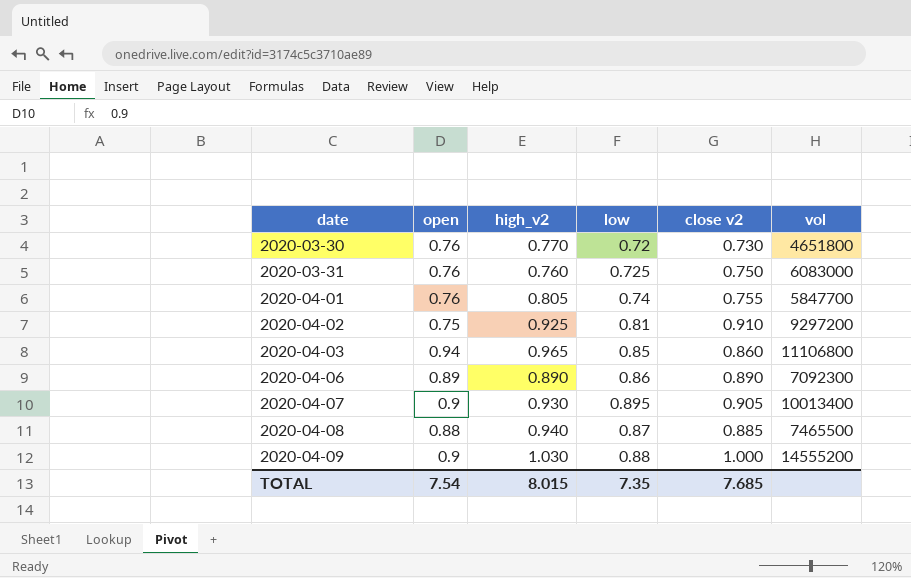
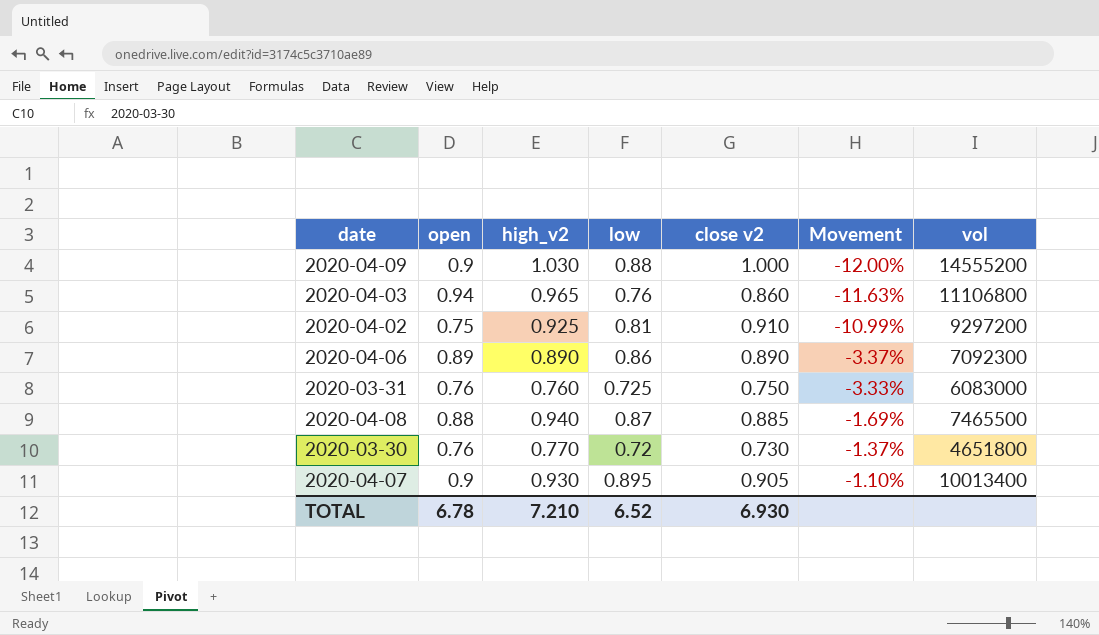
row order: date ascending -> Movement ascending
column Movement | formula: none -> ([low] - [close v2]) / [close v2]
row 2020-04-01: 0.76 | 0.805 | 0.74 | 0.755 | 5847700 -> none
2020-04-03 | low: 0.85 -> 0.76
TOTAL | open: 7.54 -> 6.78
TOTAL | high_v2: 8.015 -> 7.210
TOTAL | low: 7.35 -> 6.52
TOTAL | close v2: 7.685 -> 6.930

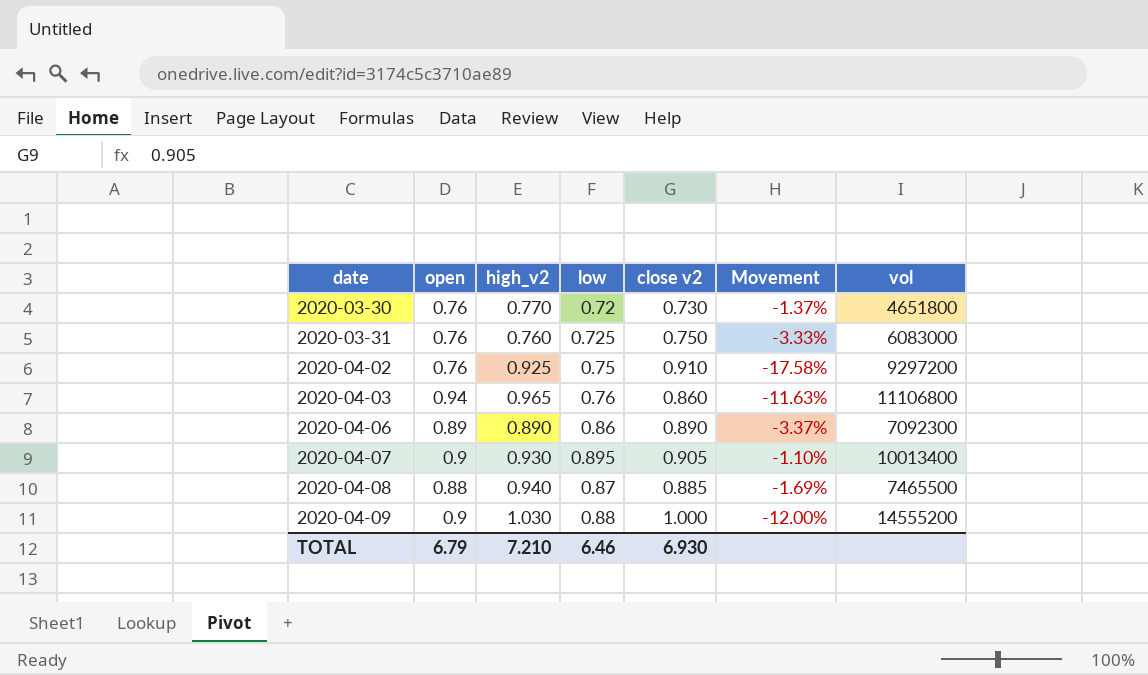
row order: Movement ascending -> date ascending
2020-04-02 | open: 0.75 -> 0.76
2020-04-02 | low: 0.81 -> 0.75
2020-04-02 | Movement: -10.99% -> -17.58%
TOTAL | open: 6.78 -> 6.79
TOTAL | low: 6.52 -> 6.46

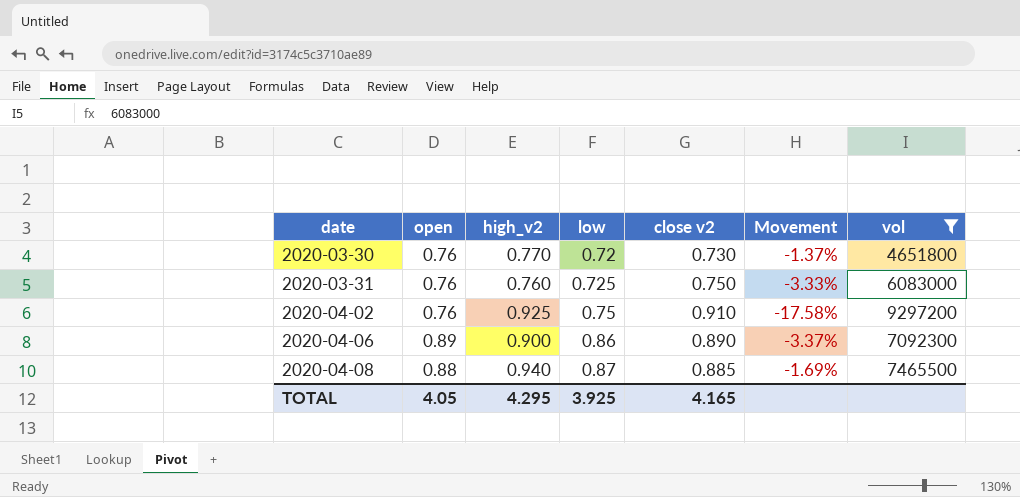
filter: none -> vol <= 9297200
2020-04-06 | high_v2: 0.890 -> 0.900
TOTAL | open: 6.79 -> 4.05
TOTAL | high_v2: 7.210 -> 4.295
TOTAL | low: 6.46 -> 3.925
TOTAL | close v2: 6.930 -> 4.165

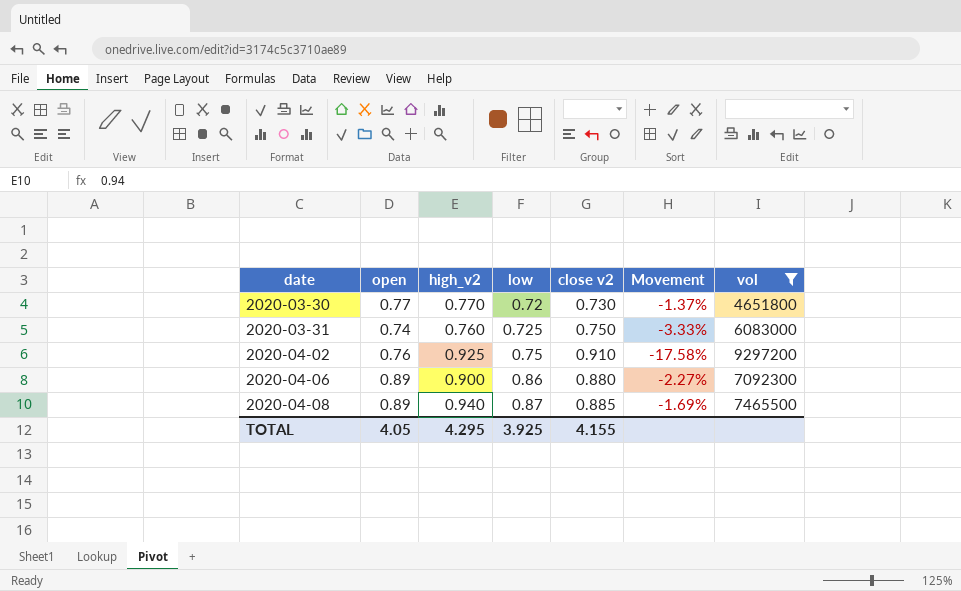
2020-03-30 | open: 0.76 -> 0.77
2020-03-31 | open: 0.76 -> 0.74
2020-04-06 | close v2: 0.890 -> 0.880
2020-04-06 | Movement: -3.37% -> -2.27%
2020-04-08 | open: 0.88 -> 0.89
TOTAL | close v2: 4.165 -> 4.155

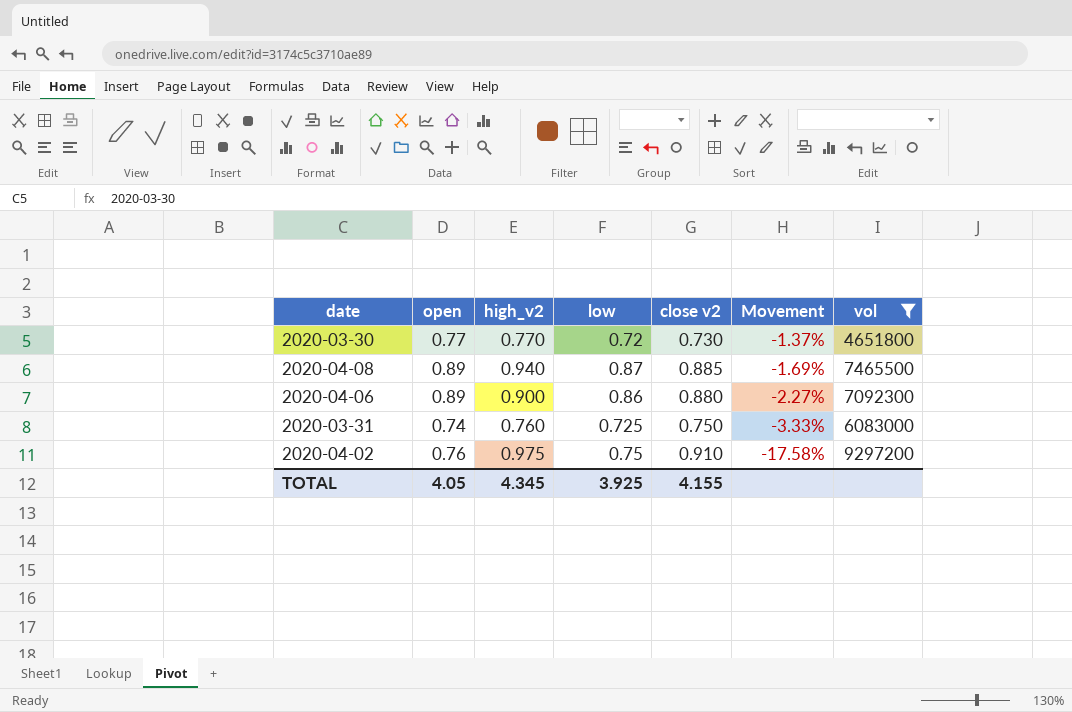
row order: date ascending -> Movement descending
2020-04-02 | high_v2: 0.925 -> 0.975
TOTAL | high_v2: 4.295 -> 4.345

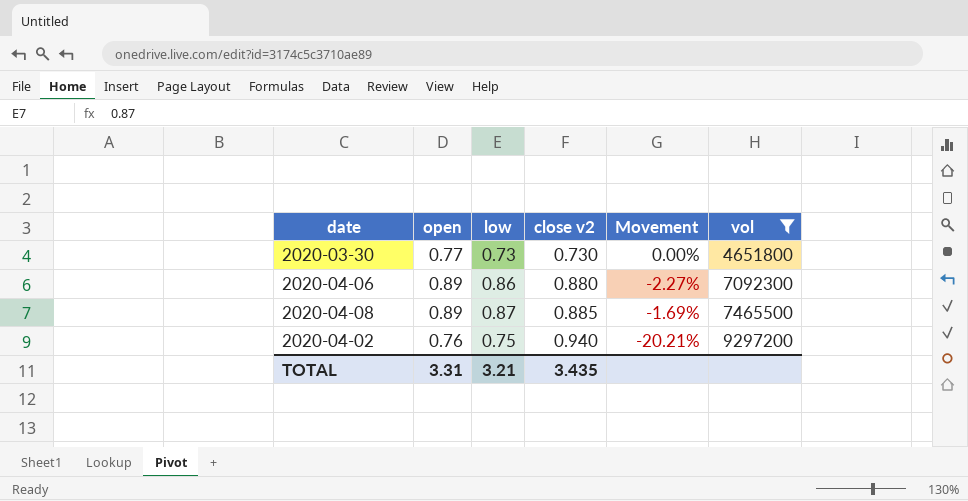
row order: Movement descending -> close v2 ascending
column high_v2 | position: 3 -> none
row 2020-03-31: 0.74 | 0.760 | 0.725 | 0.750 | -3.33% | 6083000 -> none
2020-03-30 | low: 0.72 -> 0.73
2020-03-30 | Movement: -1.37% -> 0.00%
2020-04-02 | close v2: 0.910 -> 0.940
2020-04-02 | Movement: -17.58% -> -20.21%
TOTAL | open: 4.05 -> 3.31
TOTAL | low: 3.925 -> 3.21
TOTAL | close v2: 4.155 -> 3.435

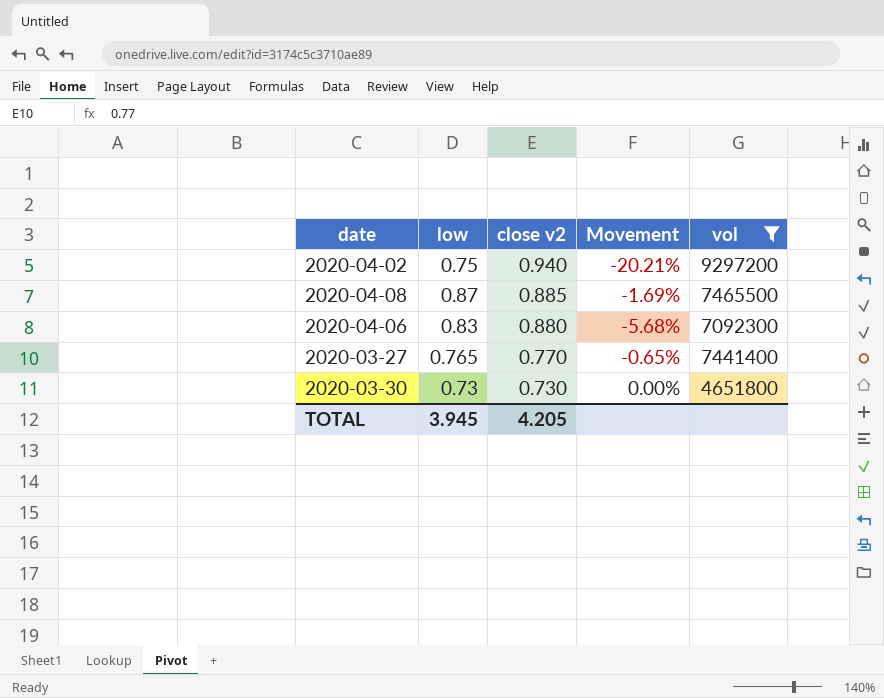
row order: close v2 ascending -> close v2 descending
column open | position: 2 -> none
2020-04-06 | low: 0.86 -> 0.83
2020-04-06 | Movement: -2.27% -> -5.68%
row 2020-03-27: none -> 0.765 | 0.770 | -0.65% | 7441400
TOTAL | low: 3.21 -> 3.945
TOTAL | close v2: 3.435 -> 4.205

